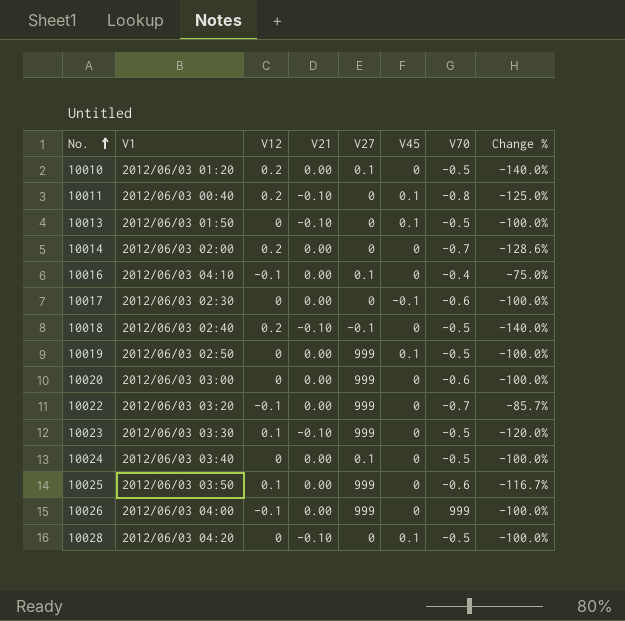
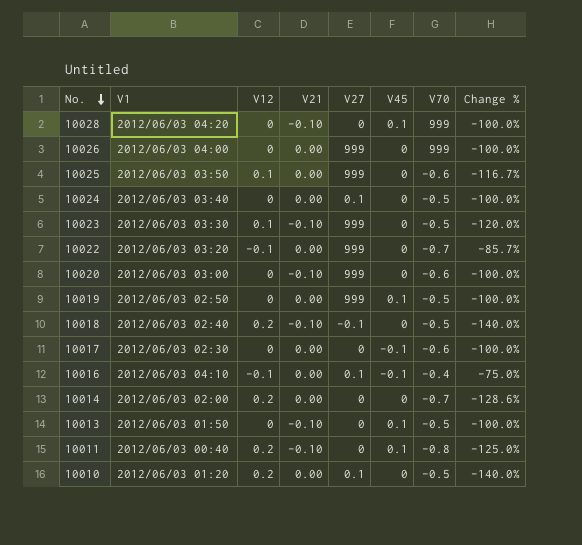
row order: No. ascending -> No. descending
10028 | V70: -0.5 -> 999
10026 | V12: -0.1 -> 0
10020 | V21: 0.00 -> -0.10
10016 | V45: 0 -> -0.1

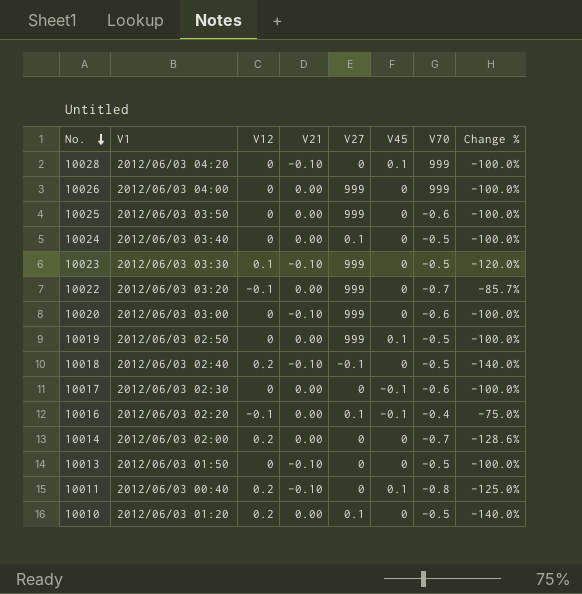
10025 | V12: 0.1 -> 0
10025 | Change %: -116.7% -> -100.0%
10016 | V1: 2012/06/03 04:10 -> 2012/06/03 02:20
10013 | V45: 0.1 -> 0

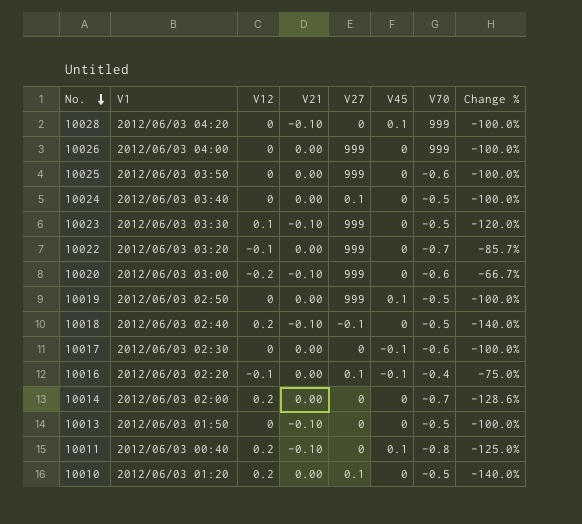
10020 | V12: 0 -> -0.2
10020 | Change %: -100.0% -> -66.7%

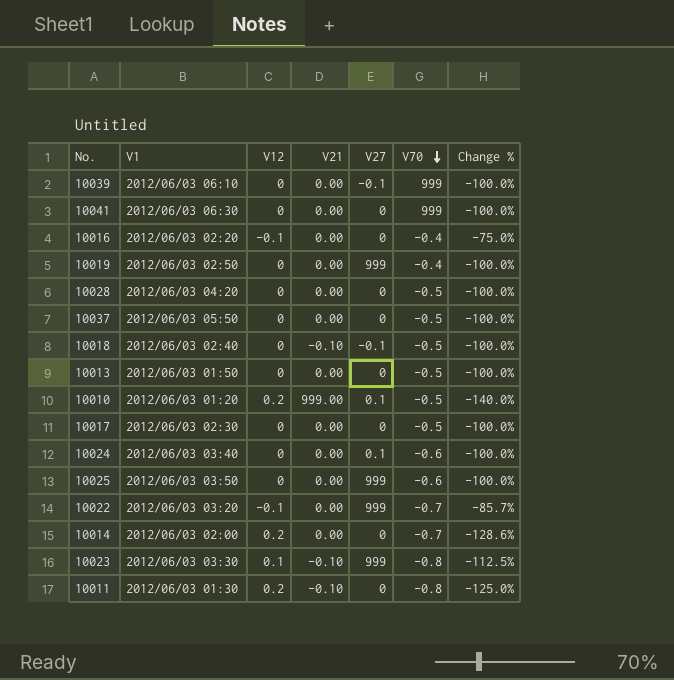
row order: No. descending -> V70 descending
column V45 | position: 6 -> none
row 10026: 2012/06/03 04:00 | 0 | 0.00 | 999 | 0 | 999 | -100.0% -> none
row 10020: 2012/06/03 03:00 | -0.2 | -0.10 | 999 | 0 | -0.6 | -66.7% -> none
row 10039: none -> 2012/06/03 06:10 | 0 | 0.00 | -0.1 | 999 | -100.0%
row 10041: none -> 2012/06/03 06:30 | 0 | 0.00 | 0 | 999 | -100.0%
10016 | V27: 0.1 -> 0
10019 | V70: -0.5 -> -0.4
10028 | V21: -0.10 -> 0.00
10028 | V70: 999 -> -0.5
row 10037: none -> 2012/06/03 05:50 | 0 | 0.00 | 0 | -0.5 | -100.0%
10018 | V12: 0.2 -> 0
10018 | Change %: -140.0% -> -100.0%
10013 | V21: -0.10 -> 0.00
10010 | V21: 0.00 -> 999.00
10017 | V70: -0.6 -> -0.5
10024 | V70: -0.5 -> -0.6
10023 | V70: -0.5 -> -0.8
10023 | Change %: -120.0% -> -112.5%
10011 | V1: 2012/06/03 00:40 -> 2012/06/03 01:30

